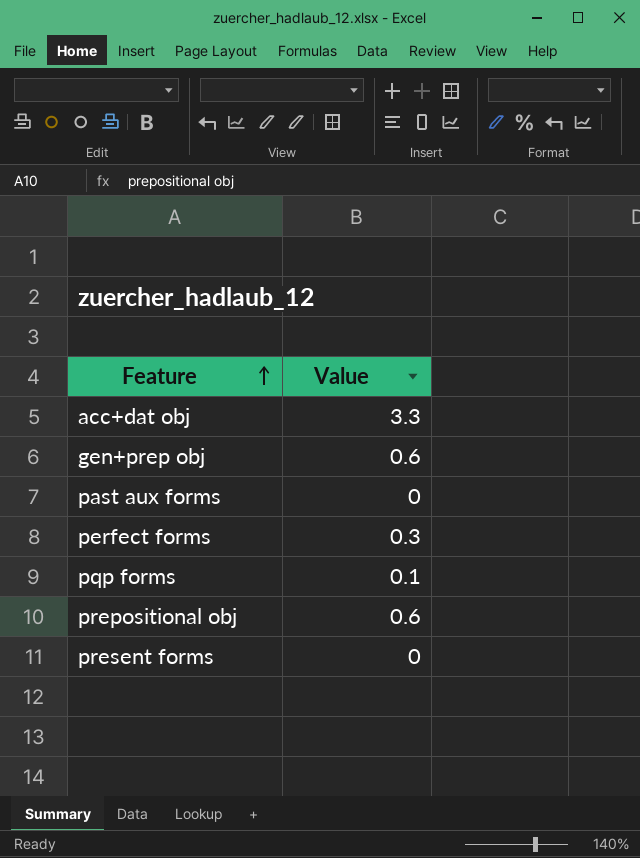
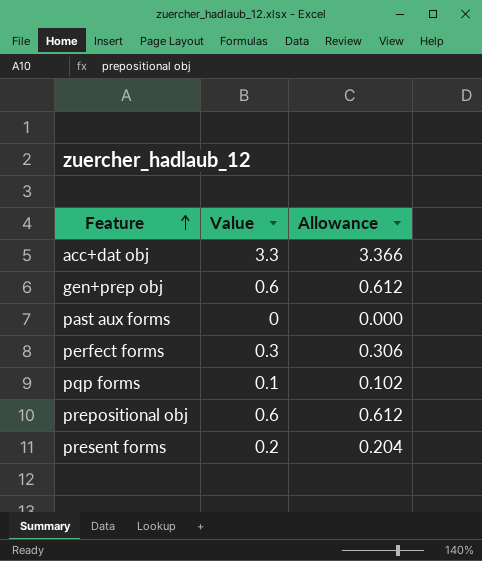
column Allowance | formula: none -> [Value] * 1.02
present forms | Value: 0 -> 0.2

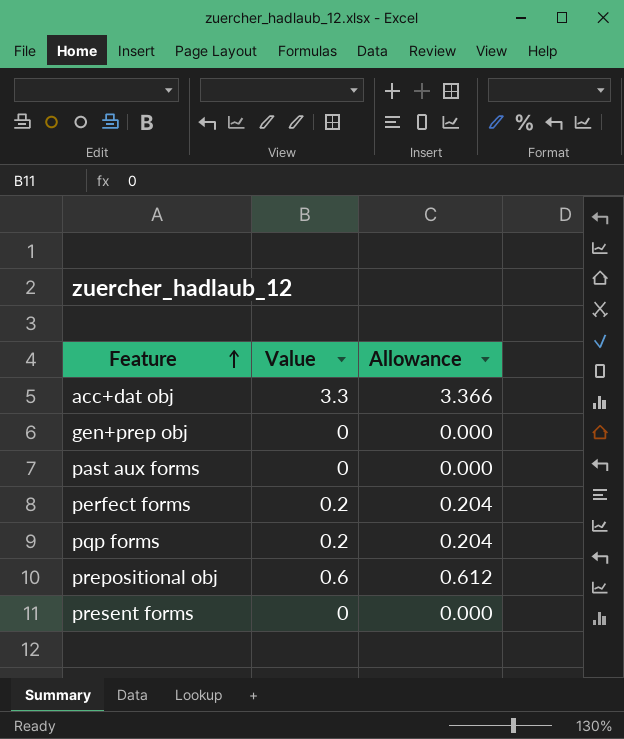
gen+prep obj | Value: 0.6 -> 0
gen+prep obj | Allowance: 0.612 -> 0.000
perfect forms | Value: 0.3 -> 0.2
perfect forms | Allowance: 0.306 -> 0.204
pqp forms | Value: 0.1 -> 0.2
pqp forms | Allowance: 0.102 -> 0.204
present forms | Value: 0.2 -> 0
present forms | Allowance: 0.204 -> 0.000

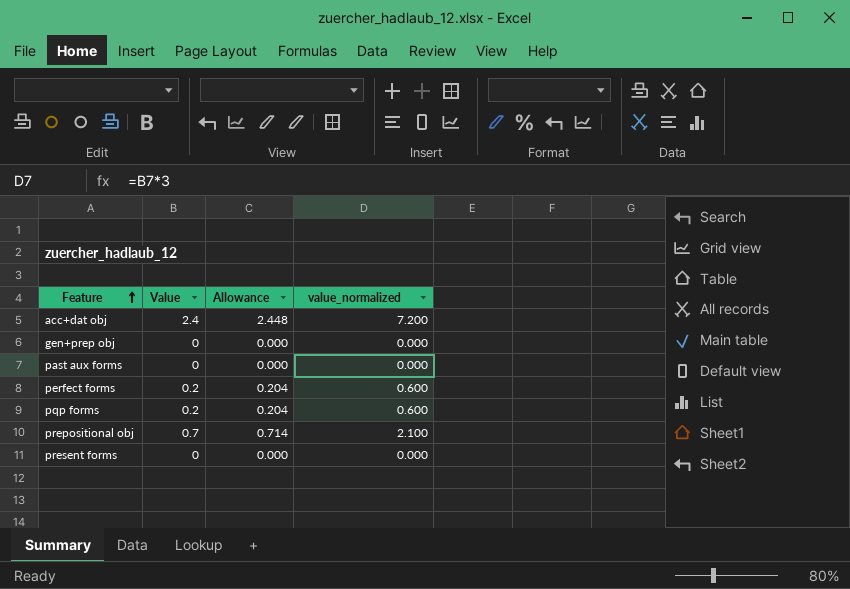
column value_normalized | formula: none -> [Value] * 3
acc+dat obj | Value: 3.3 -> 2.4
acc+dat obj | Allowance: 3.366 -> 2.448
prepositional obj | Value: 0.6 -> 0.7
prepositional obj | Allowance: 0.612 -> 0.714

